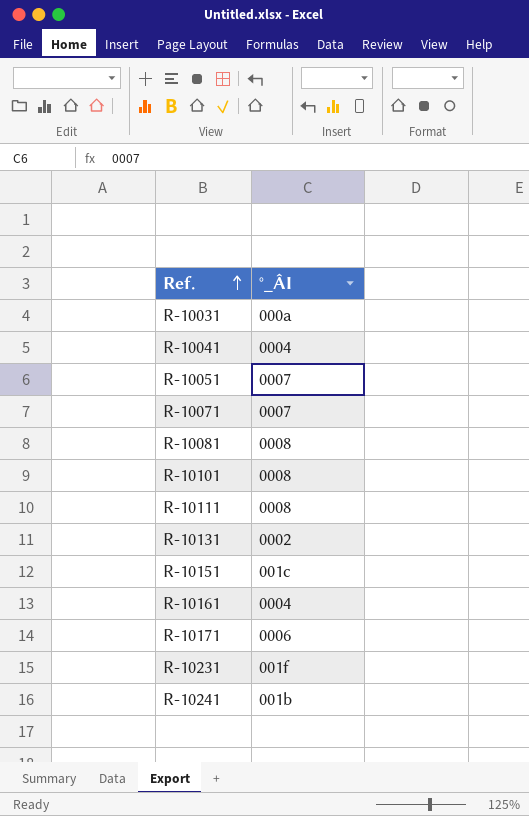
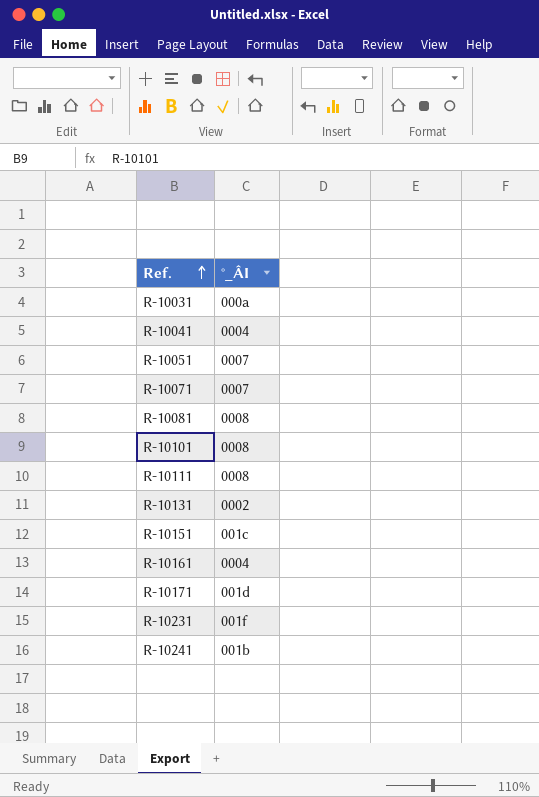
R-10171 | °_ÂI: 0006 -> 001d

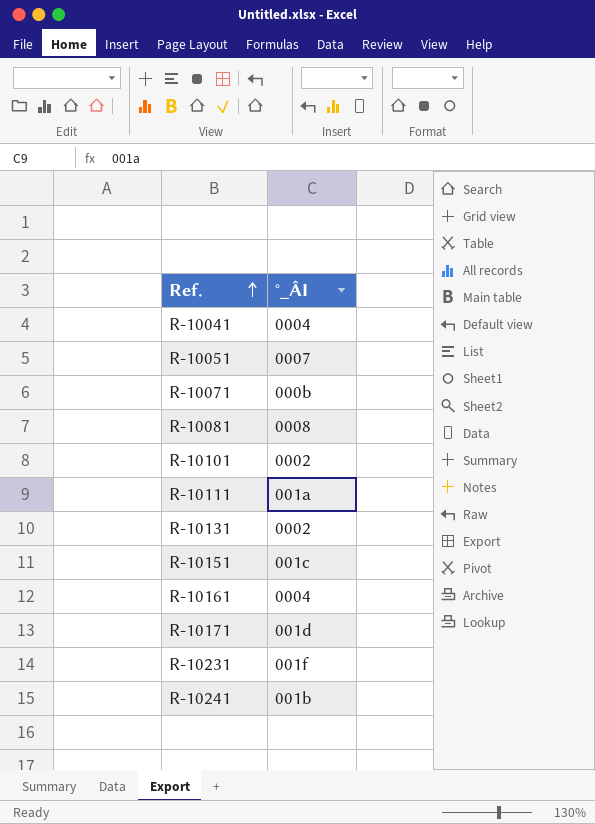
row R-10031: 000a -> none
R-10071 | °_ÂI: 0007 -> 000b
R-10101 | °_ÂI: 0008 -> 0002
R-10111 | °_ÂI: 0008 -> 001a

